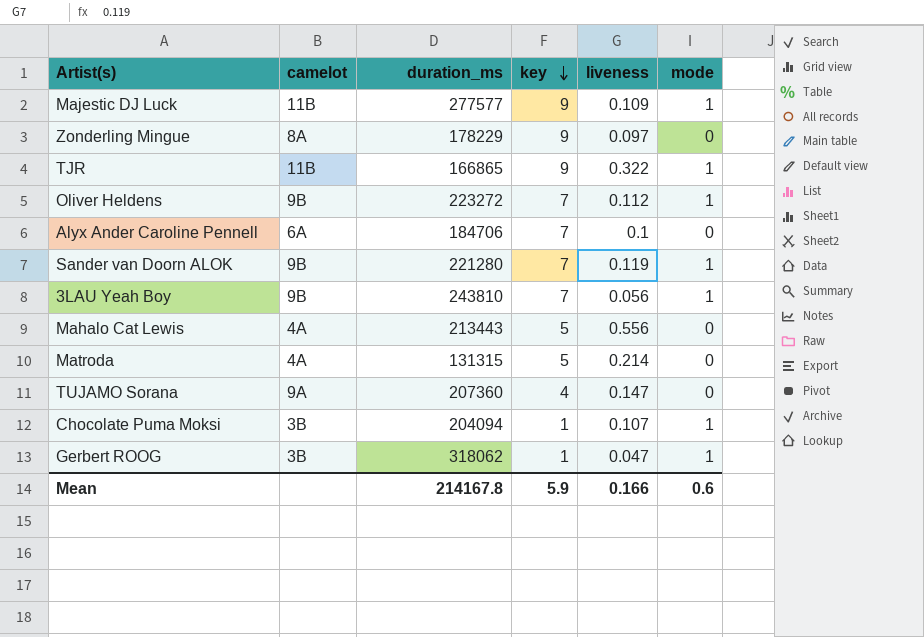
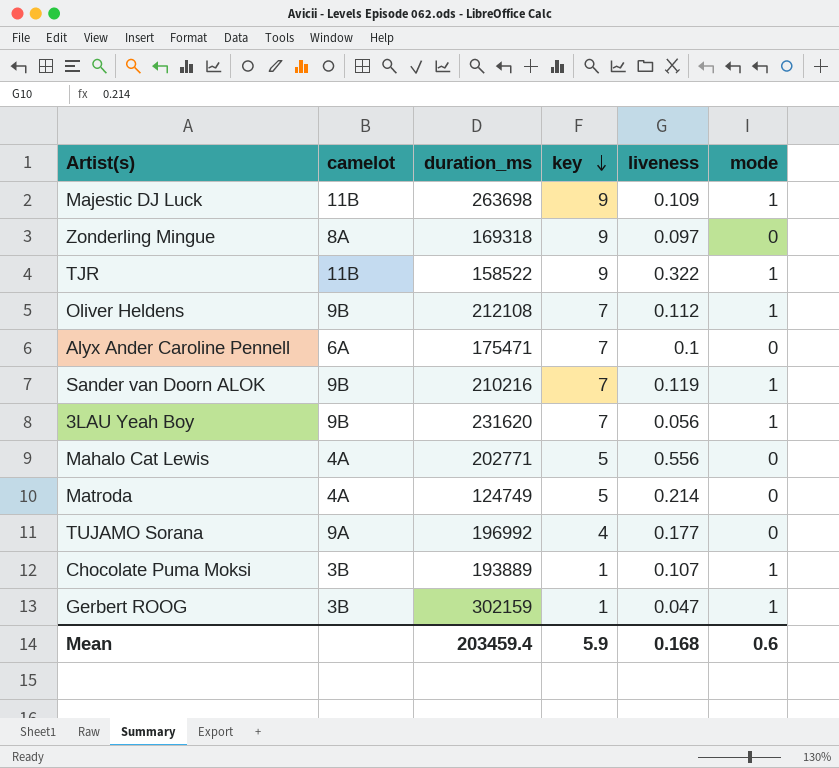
Majestic DJ Luck | duration_ms: 277577 -> 263698
Zonderling Mingue | duration_ms: 178229 -> 169318
TJR | duration_ms: 166865 -> 158522
Oliver Heldens | duration_ms: 223272 -> 212108
Alyx Ander Caroline Pennell | duration_ms: 184706 -> 175471
Sander van Doorn ALOK | duration_ms: 221280 -> 210216
3LAU Yeah Boy | duration_ms: 243810 -> 231620
Mahalo Cat Lewis | duration_ms: 213443 -> 202771
Matroda | duration_ms: 131315 -> 124749
TUJAMO Sorana | duration_ms: 207360 -> 196992
TUJAMO Sorana | liveness: 0.147 -> 0.177
Chocolate Puma Moksi | duration_ms: 204094 -> 193889
Gerbert ROOG | duration_ms: 318062 -> 302159
Mean | duration_ms: 214167.8 -> 203459.4
Mean | liveness: 0.166 -> 0.168

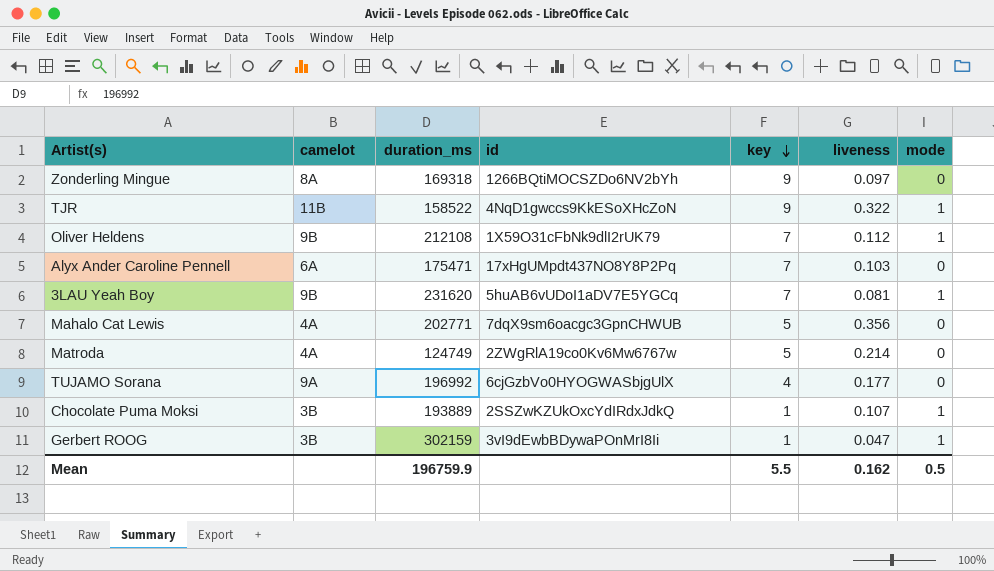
column id | position: none -> 4
row Majestic DJ Luck: 11B | 263698 | 9 | 0.109 | 1 -> none
row Sander van Doorn ALOK: 9B | 210216 | 7 | 0.119 | 1 -> none
Alyx Ander Caroline Pennell | liveness: 0.1 -> 0.103
3LAU Yeah Boy | liveness: 0.056 -> 0.081
Mahalo Cat Lewis | liveness: 0.556 -> 0.356
Mean | duration_ms: 203459.4 -> 196759.9
Mean | key: 5.9 -> 5.5
Mean | liveness: 0.168 -> 0.162
Mean | mode: 0.6 -> 0.5

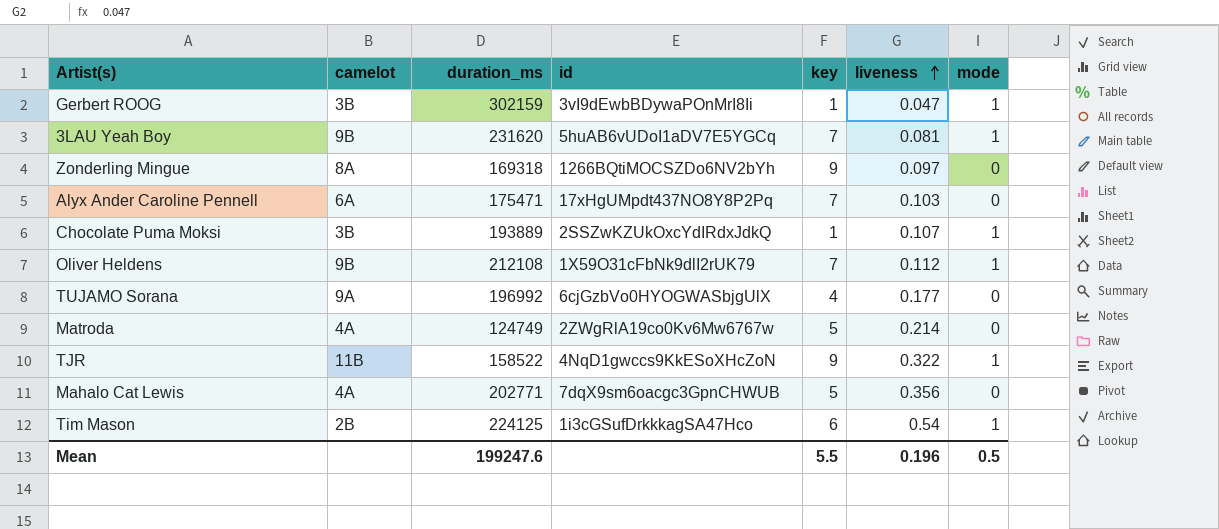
row order: key descending -> liveness ascending
row Tim Mason: none -> 2B | 224125 | 1i3cGSufDrkkkagSA47Hco | 6 | 0.54 | 1
Mean | duration_ms: 196759.9 -> 199247.6
Mean | liveness: 0.162 -> 0.196

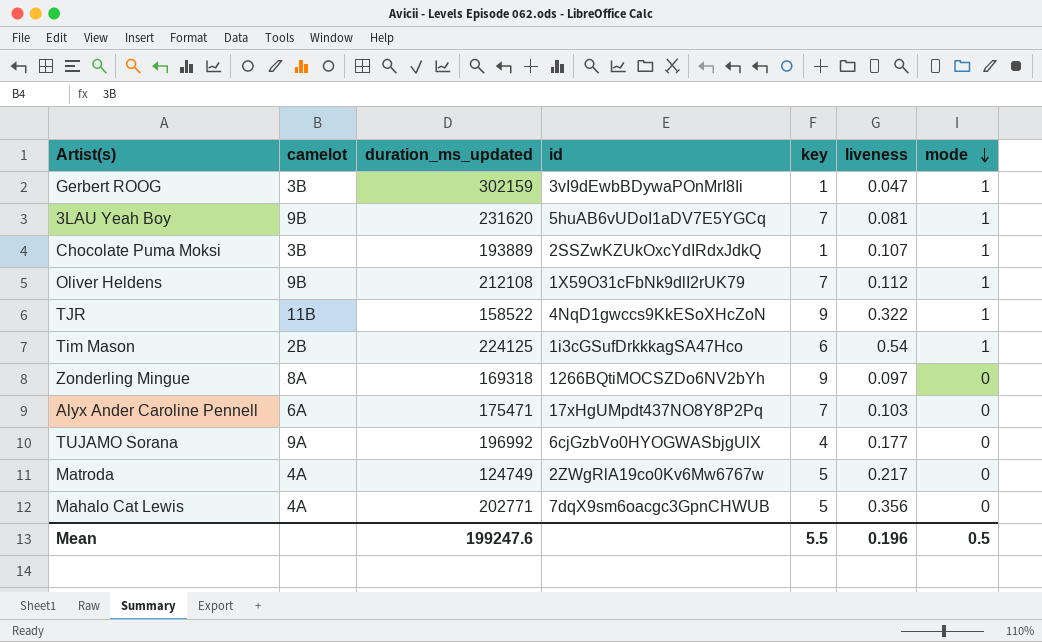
row order: liveness ascending -> mode descending
column name: duration_ms -> duration_ms_updated
Matroda | liveness: 0.214 -> 0.217

